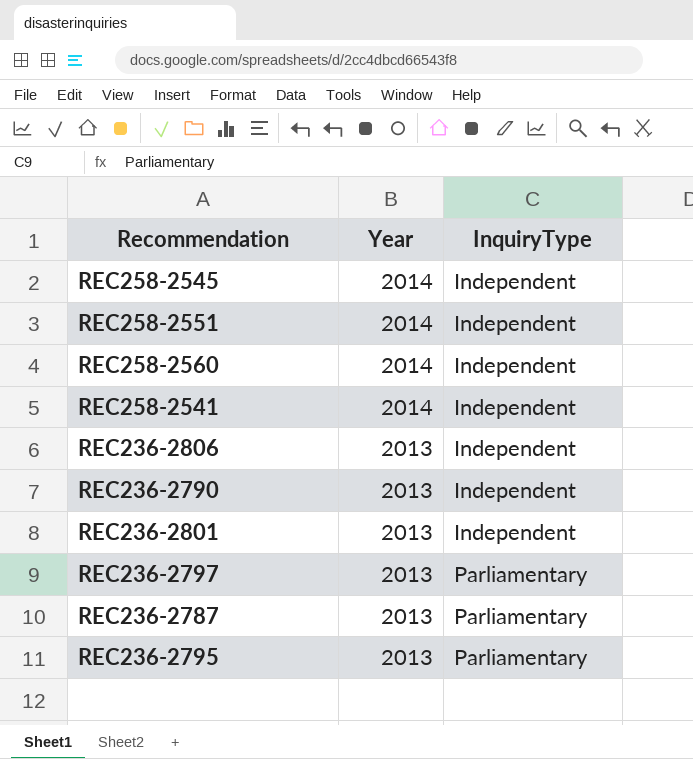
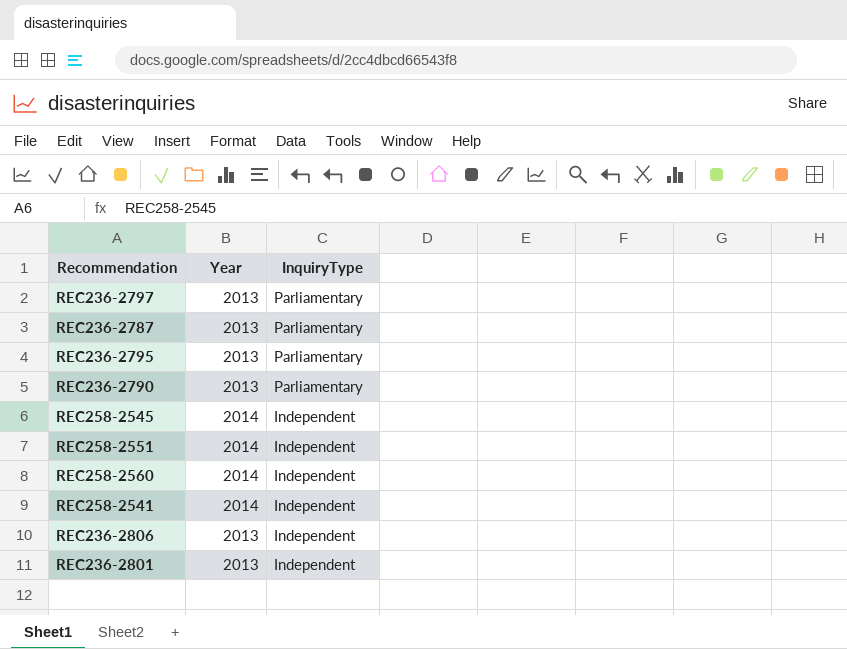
row order: Year descending -> InquiryType descending
REC236-2790 | InquiryType: Independent -> Parliamentary

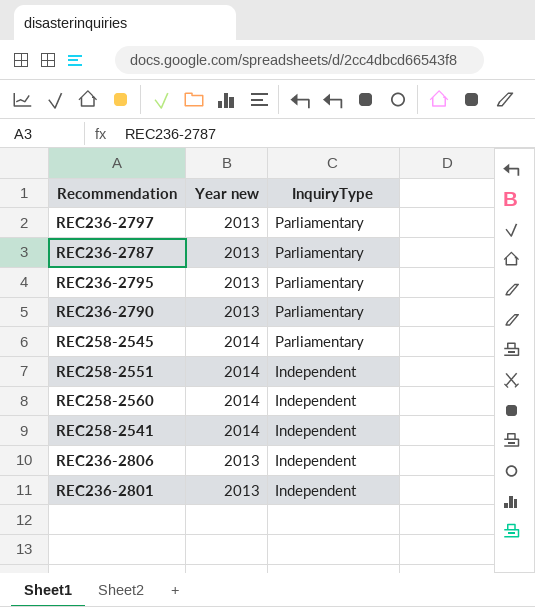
column name: Year -> Year new
REC258-2545 | InquiryType: Independent -> Parliamentary

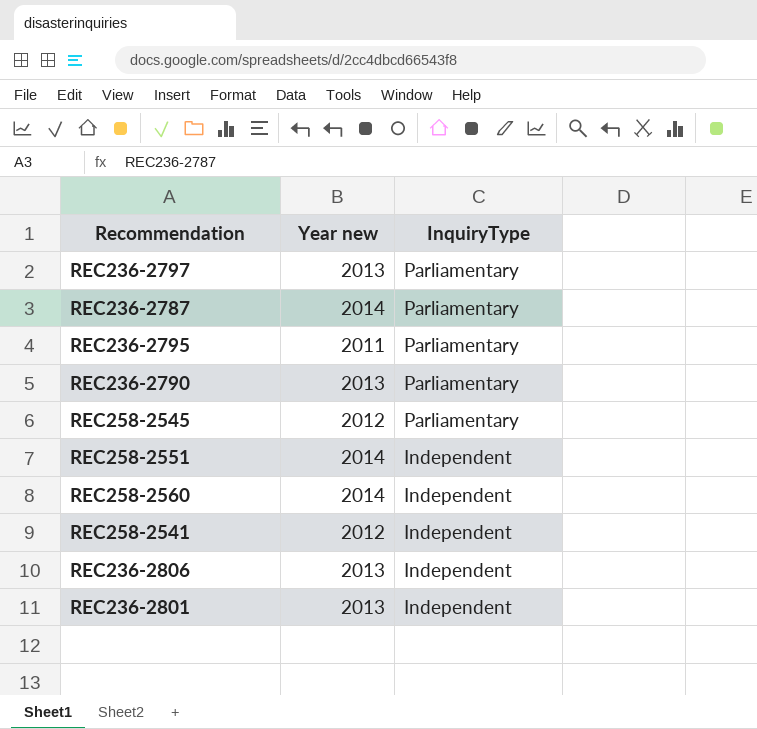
REC236-2787 | Year new: 2013 -> 2014
REC236-2795 | Year new: 2013 -> 2011
REC258-2545 | Year new: 2014 -> 2012
REC258-2541 | Year new: 2014 -> 2012

